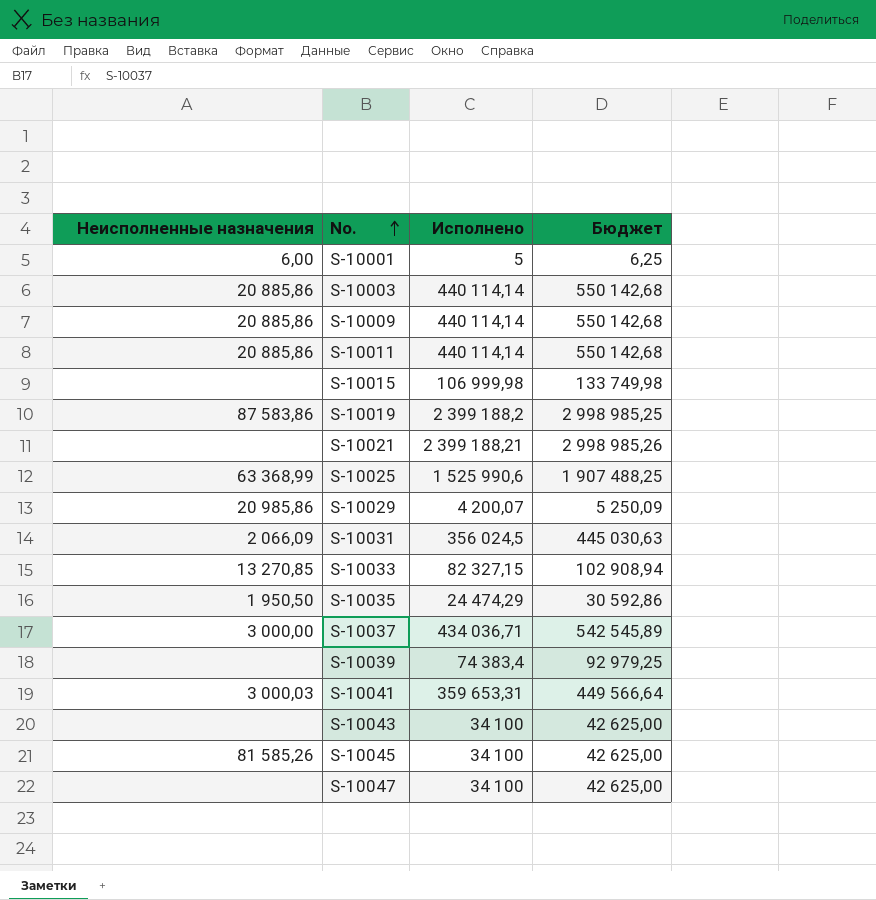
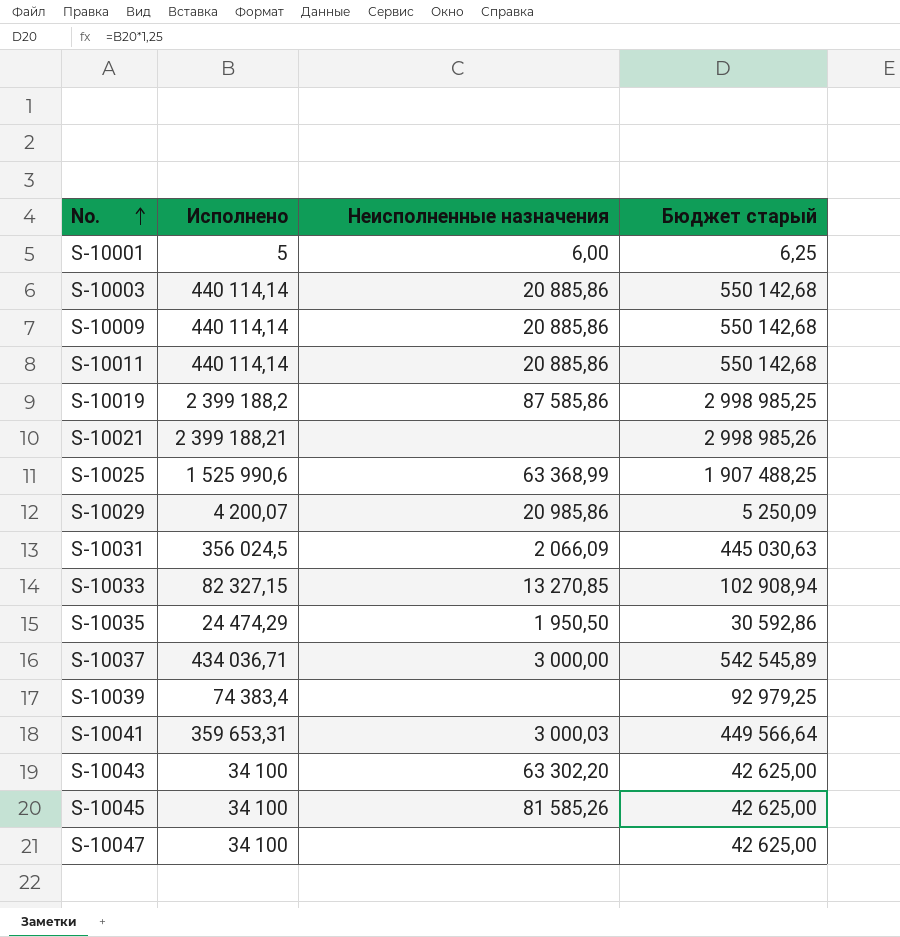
column Неисполненные назначения | position: 1 -> 3
column name: Бюджет -> Бюджет старый
row S-10015: none | 106 999,98 | 133 749,98 -> none
S-10019 | Неисполненные назначения: 87 583,86 -> 87 585,86
S-10043 | Неисполненные назначения: none -> 63 302,20

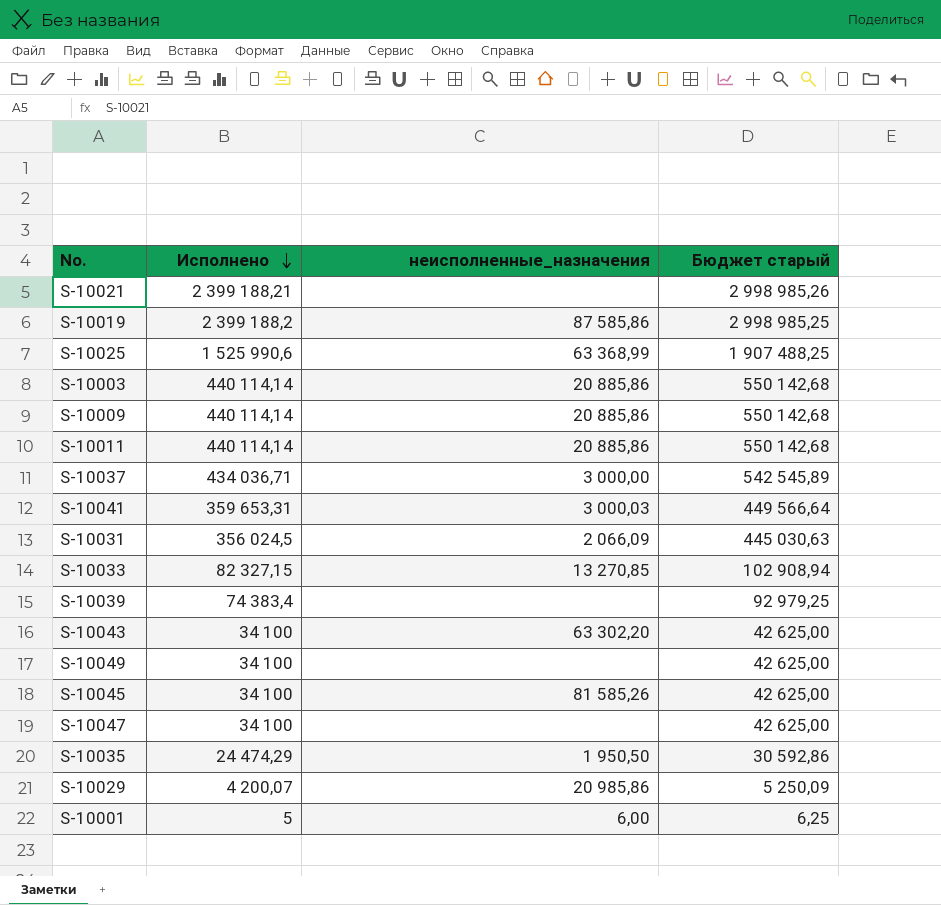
row order: No. ascending -> Исполнено descending
column name: Неисполненные назначения -> неисполненные_назначения
row S-10049: none -> 34 100 | none | 42 625,00

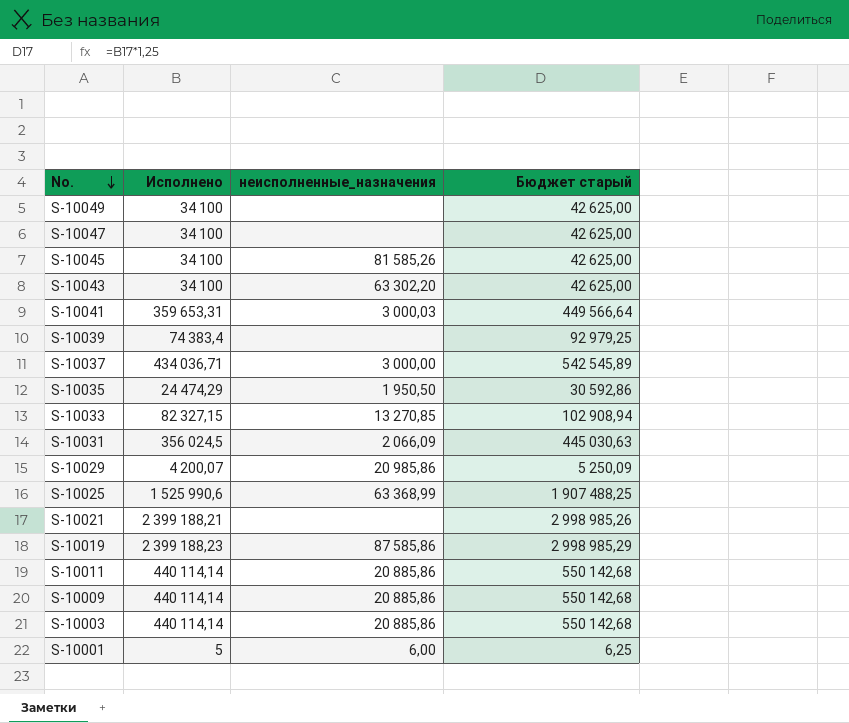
row order: Исполнено descending -> No. descending
S-10019 | Исполнено: 2 399 188,2 -> 2 399 188,23
S-10019 | Бюджет старый: 2 998 985,25 -> 2 998 985,29

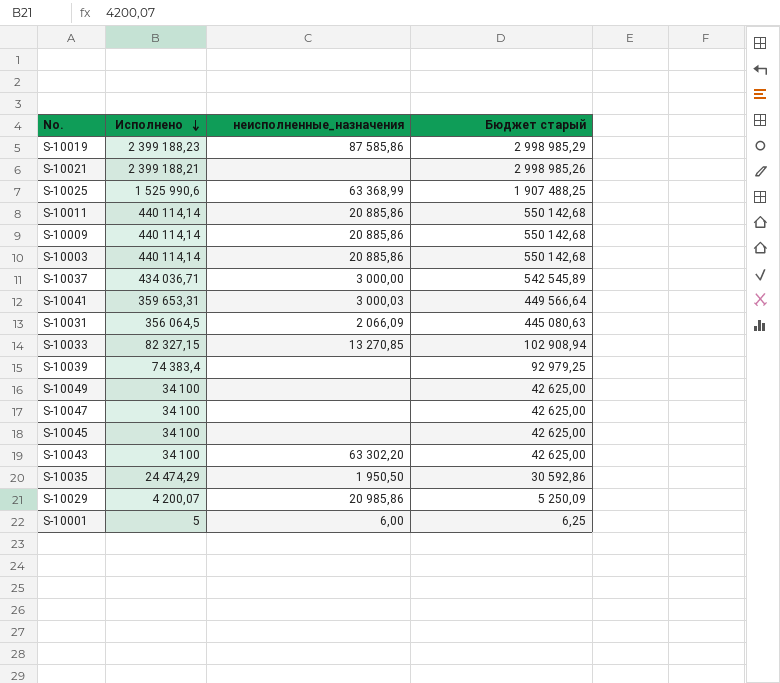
row order: No. descending -> Исполнено descending
S-10031 | Исполнено: 356 024,5 -> 356 064,5
S-10031 | Бюджет старый: 445 030,63 -> 445 080,63
S-10045 | неисполненные_назначения: 81 585,26 -> none

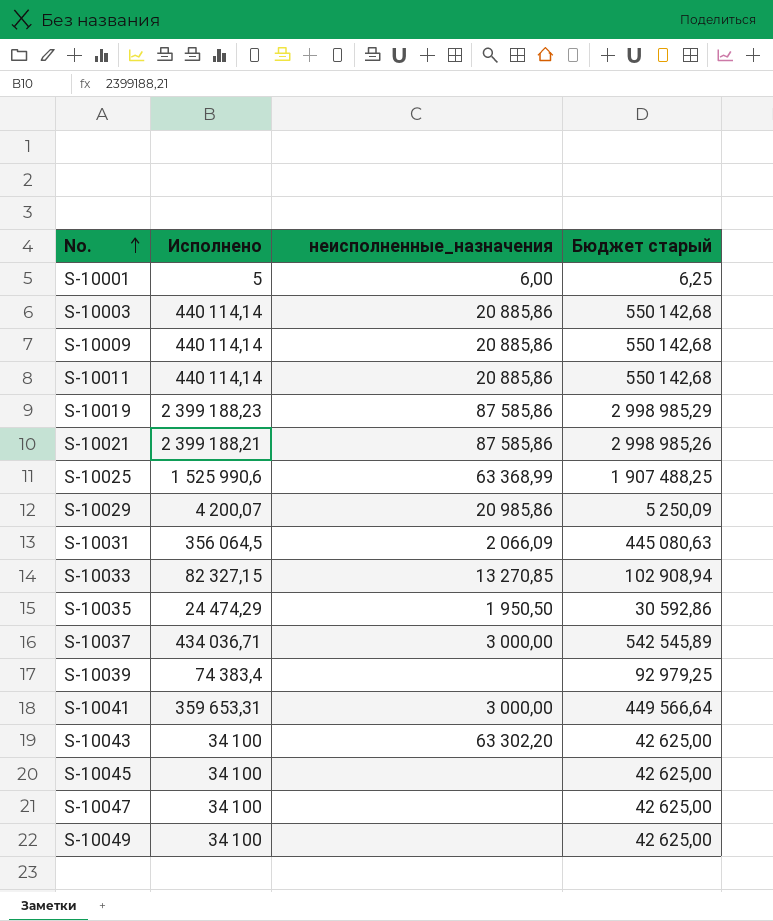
row order: Исполнено descending -> No. ascending
S-10021 | неисполненные_назначения: none -> 87 585,86
S-10041 | неисполненные_назначения: 3 000,03 -> 3 000,00

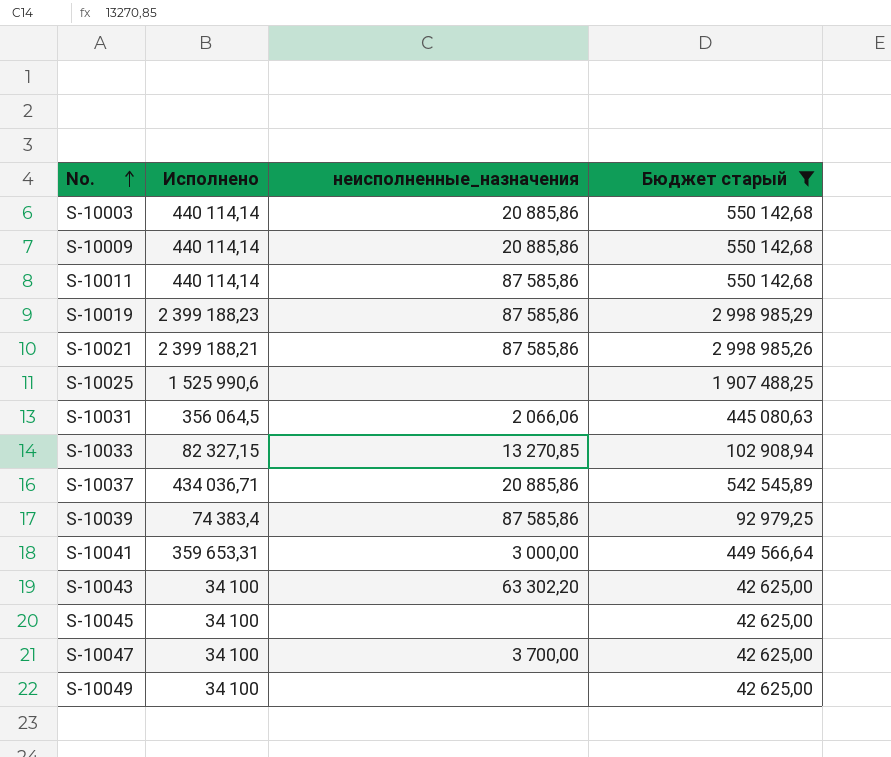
filter: none -> Бюджет старый >= 42 625,00
S-10011 | неисполненные_назначения: 20 885,86 -> 87 585,86
S-10025 | неисполненные_назначения: 63 368,99 -> none
S-10031 | неисполненные_назначения: 2 066,09 -> 2 066,06
S-10037 | неисполненные_назначения: 3 000,00 -> 20 885,86
S-10039 | неисполненные_назначения: none -> 87 585,86
S-10047 | неисполненные_назначения: none -> 3 700,00

